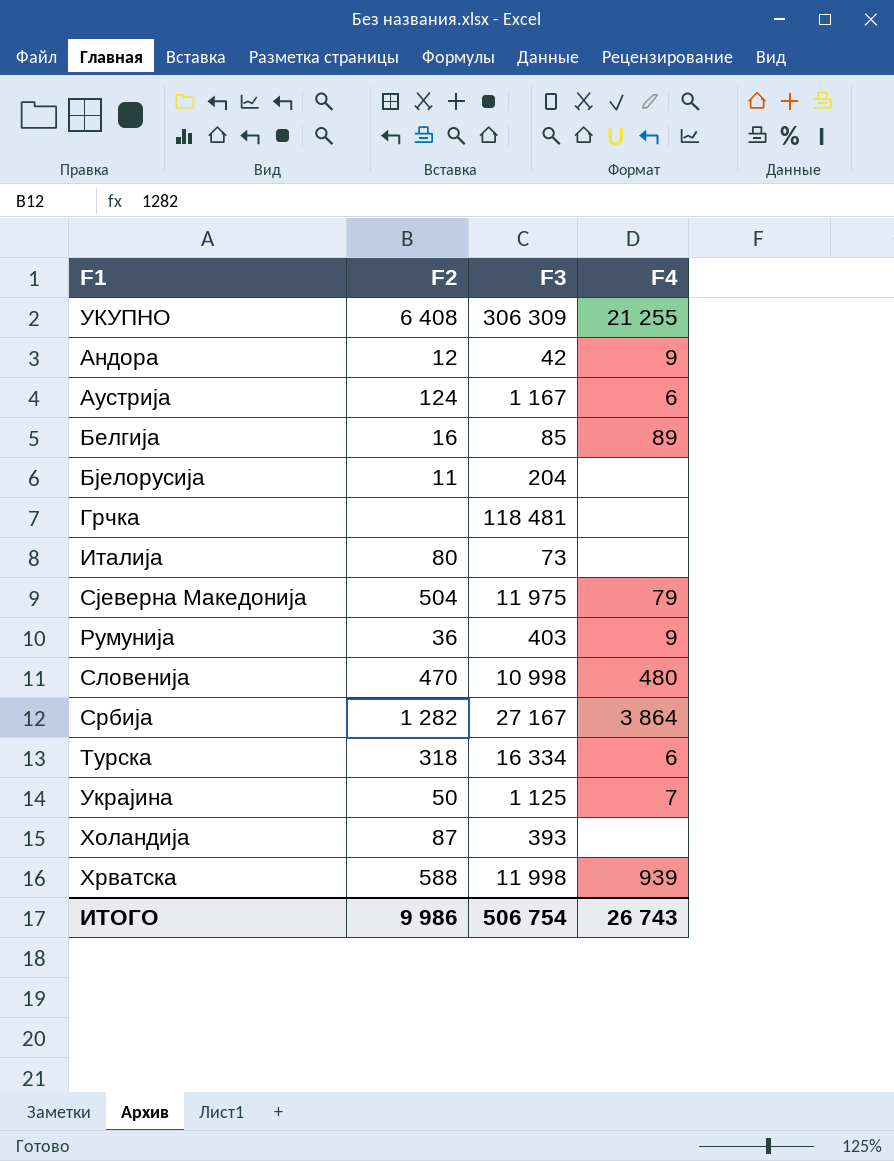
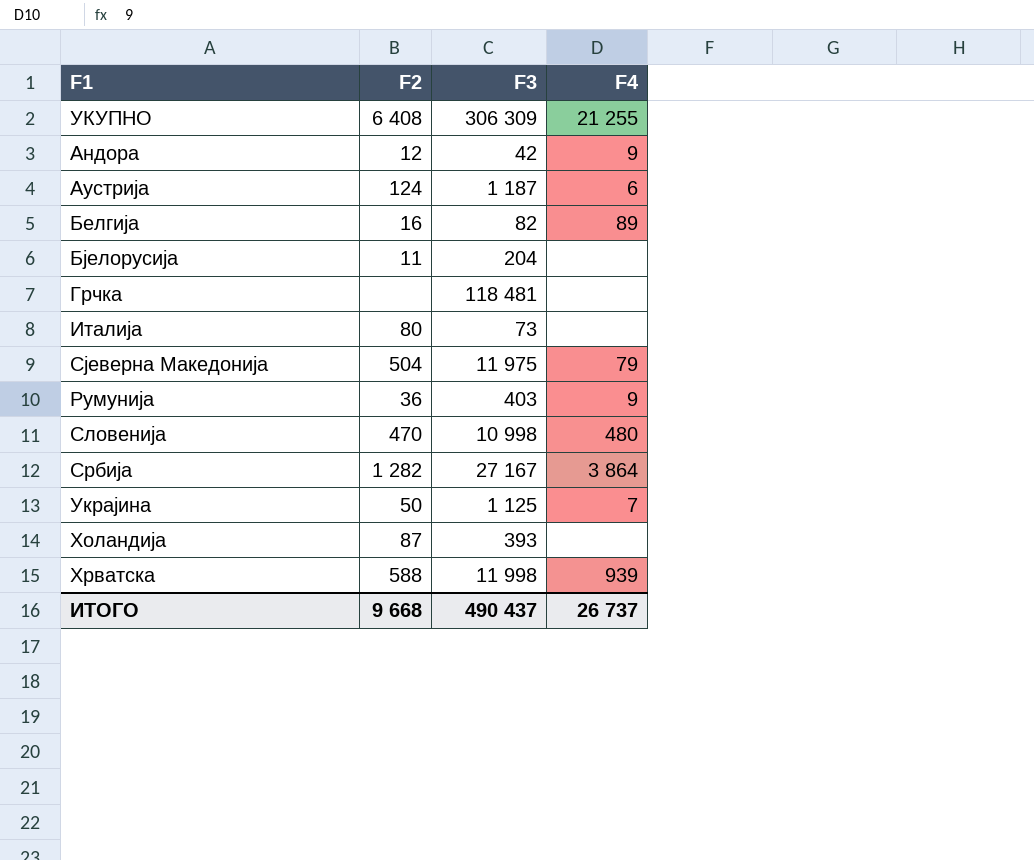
row Турска: 318 | 16 334 | 6 -> none
Аустрија | F3: 1 167 -> 1 187
Белгија | F3: 85 -> 82
ИТОГО | F2: 9 986 -> 9 668
ИТОГО | F3: 506 754 -> 490 437
ИТОГО | F4: 26 743 -> 26 737

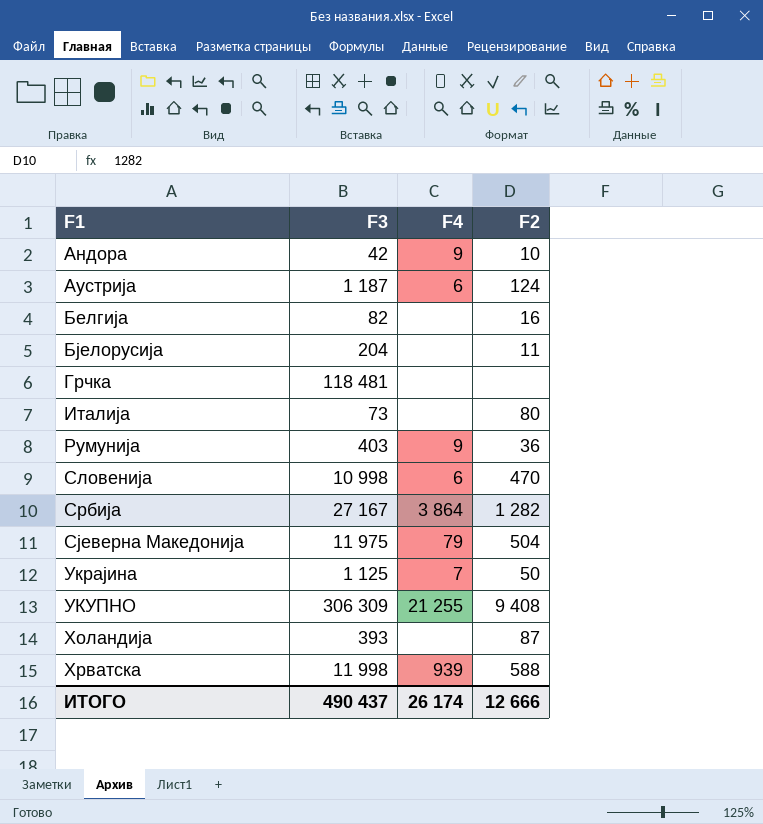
row order: none -> F1 ascending
column F2 | position: 2 -> 4
Андора | F2: 12 -> 10
Белгија | F4: 89 -> none
Словенија | F4: 480 -> 6
УКУПНО | F2: 6 408 -> 9 408
ИТОГО | F4: 26 737 -> 26 174
ИТОГО | F2: 9 668 -> 12 666

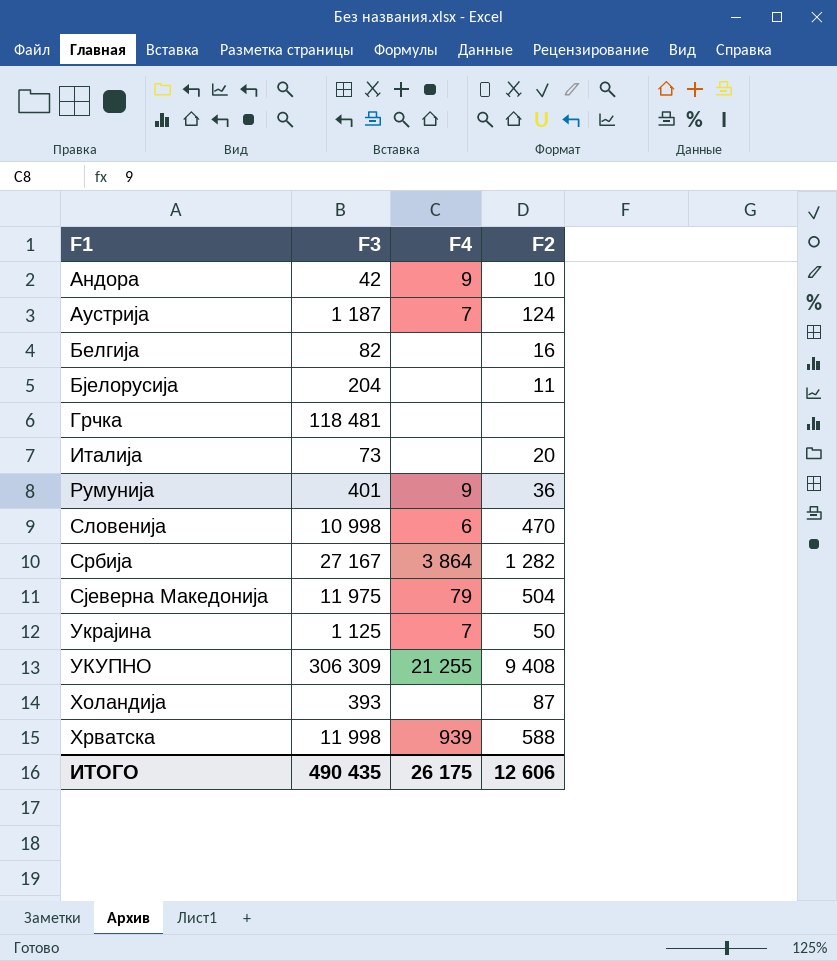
Аустрија | F4: 6 -> 7
Италија | F2: 80 -> 20
Румунија | F3: 403 -> 401
ИТОГО | F3: 490 437 -> 490 435
ИТОГО | F4: 26 174 -> 26 175
ИТОГО | F2: 12 666 -> 12 606

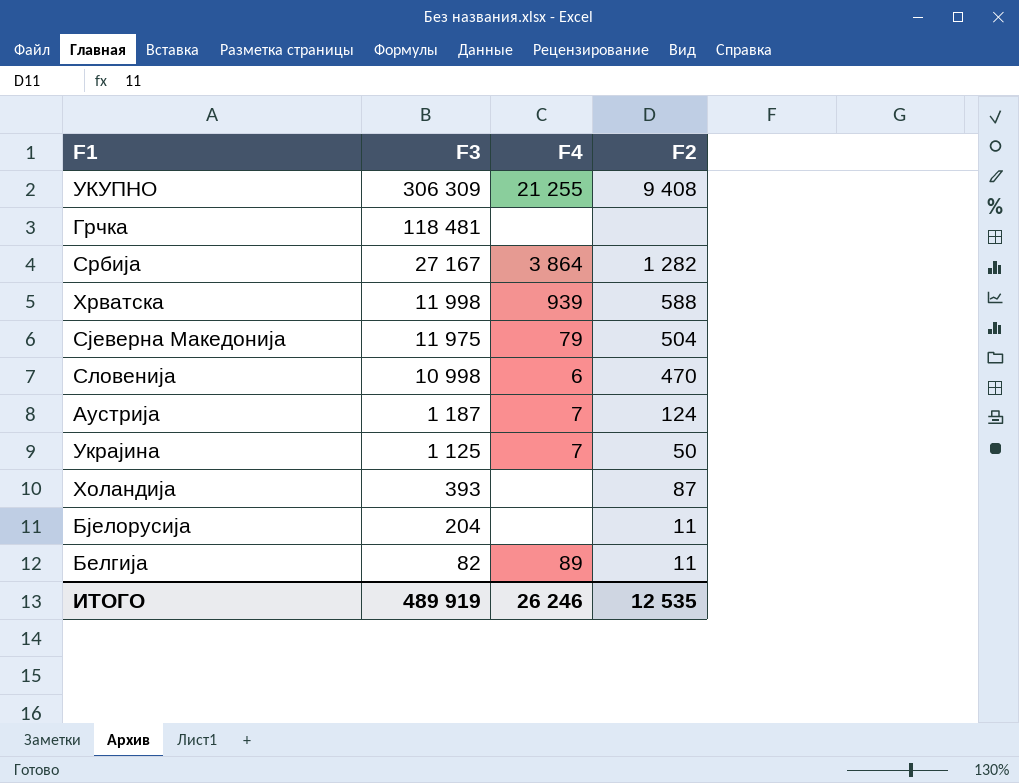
row order: F1 ascending -> F3 descending
row Андора: 42 | 9 | 10 -> none
row Италија: 73 | none | 20 -> none
row Румунија: 401 | 9 | 36 -> none
Белгија | F4: none -> 89
Белгија | F2: 16 -> 11
ИТОГО | F3: 490 435 -> 489 919
ИТОГО | F4: 26 175 -> 26 246
ИТОГО | F2: 12 606 -> 12 535

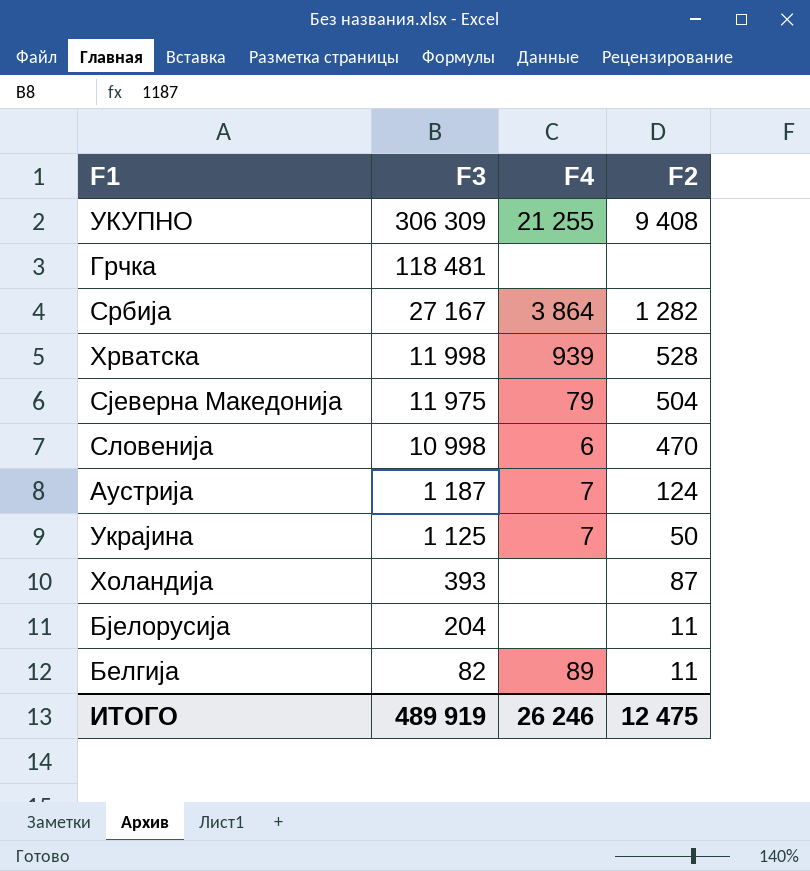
Хрватска | F2: 588 -> 528
ИТОГО | F2: 12 535 -> 12 475

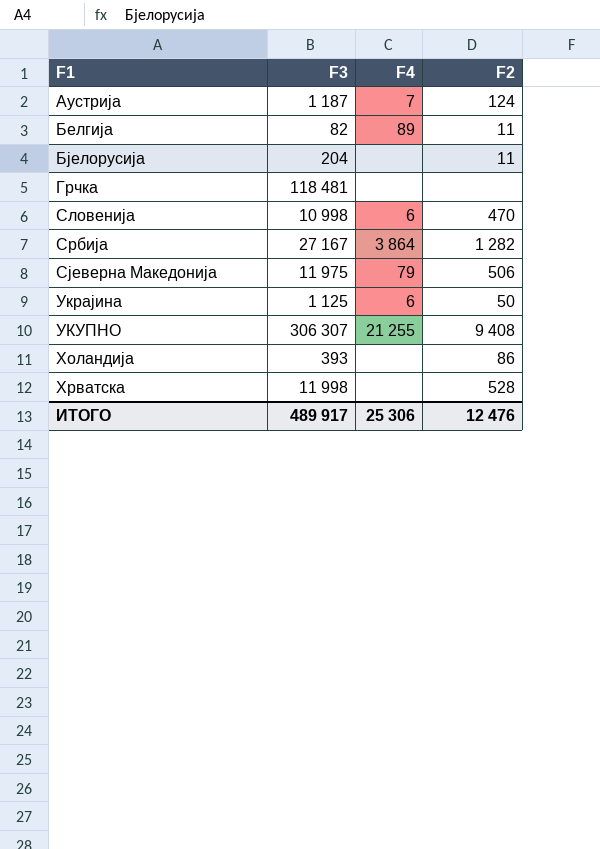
row order: F3 descending -> F1 ascending
Сјеверна Македонија | F2: 504 -> 506
Украјина | F4: 7 -> 6
УКУПНО | F3: 306 309 -> 306 307
Холандија | F2: 87 -> 86
Хрватска | F4: 939 -> none
ИТОГО | F3: 489 919 -> 489 917
ИТОГО | F4: 26 246 -> 25 306
ИТОГО | F2: 12 475 -> 12 476

